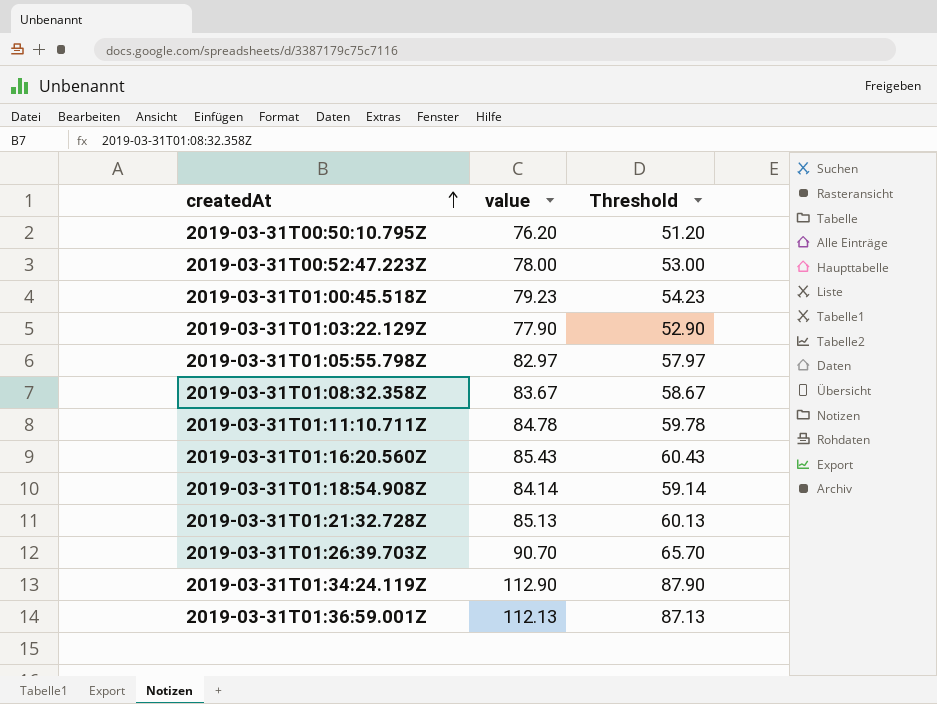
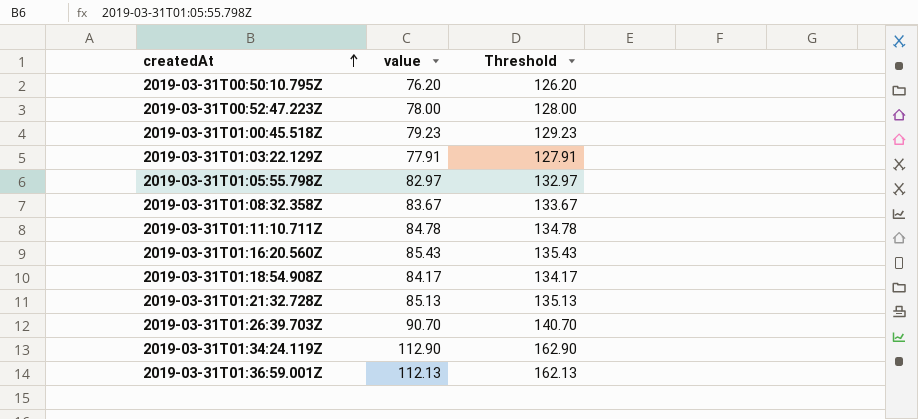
column Threshold | formula: [value] - 25 -> [value] + 50
2019-03-31T01:03:22.129Z | value: 77.90 -> 77.91
2019-03-31T01:18:54.908Z | value: 84.14 -> 84.17

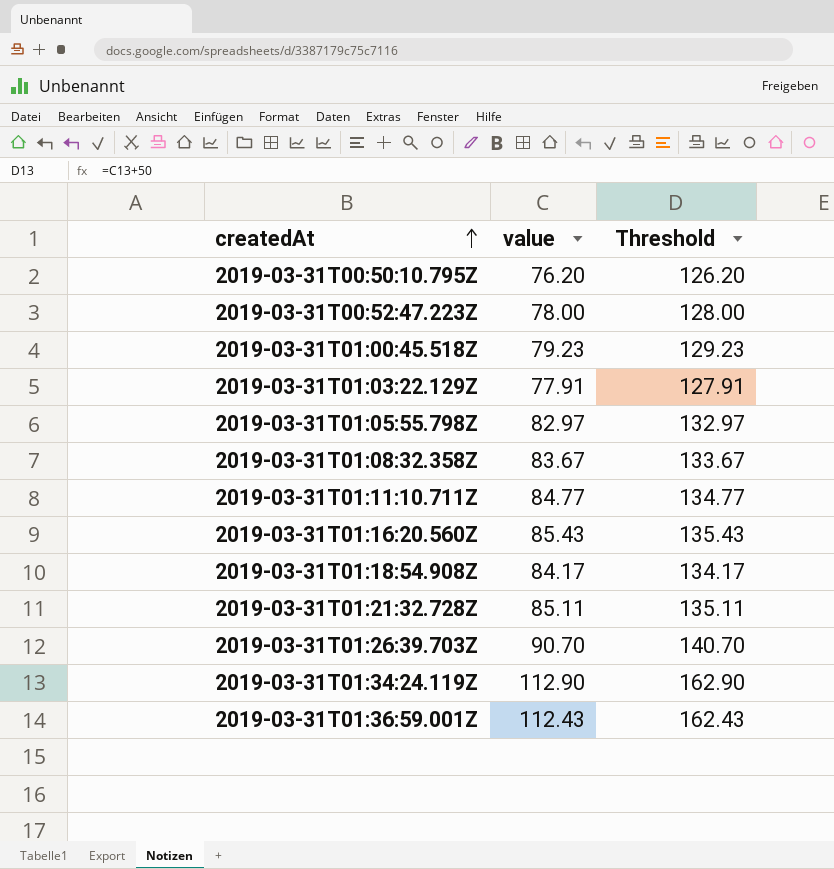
2019-03-31T01:11:10.711Z | value: 84.78 -> 84.77
2019-03-31T01:11:10.711Z | Threshold: 134.78 -> 134.77
2019-03-31T01:21:32.728Z | value: 85.13 -> 85.11
2019-03-31T01:21:32.728Z | Threshold: 135.13 -> 135.11
2019-03-31T01:36:59.001Z | value: 112.13 -> 112.43
2019-03-31T01:36:59.001Z | Threshold: 162.13 -> 162.43

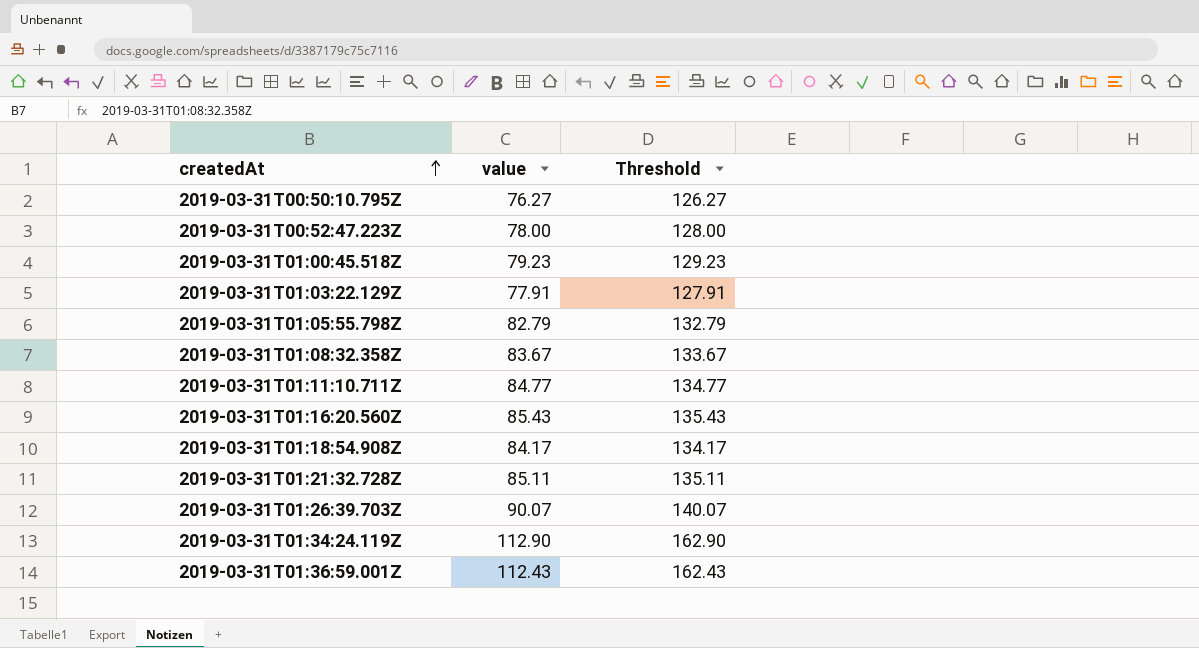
2019-03-31T00:50:10.795Z | value: 76.20 -> 76.27
2019-03-31T00:50:10.795Z | Threshold: 126.20 -> 126.27
2019-03-31T01:05:55.798Z | value: 82.97 -> 82.79
2019-03-31T01:05:55.798Z | Threshold: 132.97 -> 132.79
2019-03-31T01:26:39.703Z | value: 90.70 -> 90.07
2019-03-31T01:26:39.703Z | Threshold: 140.70 -> 140.07

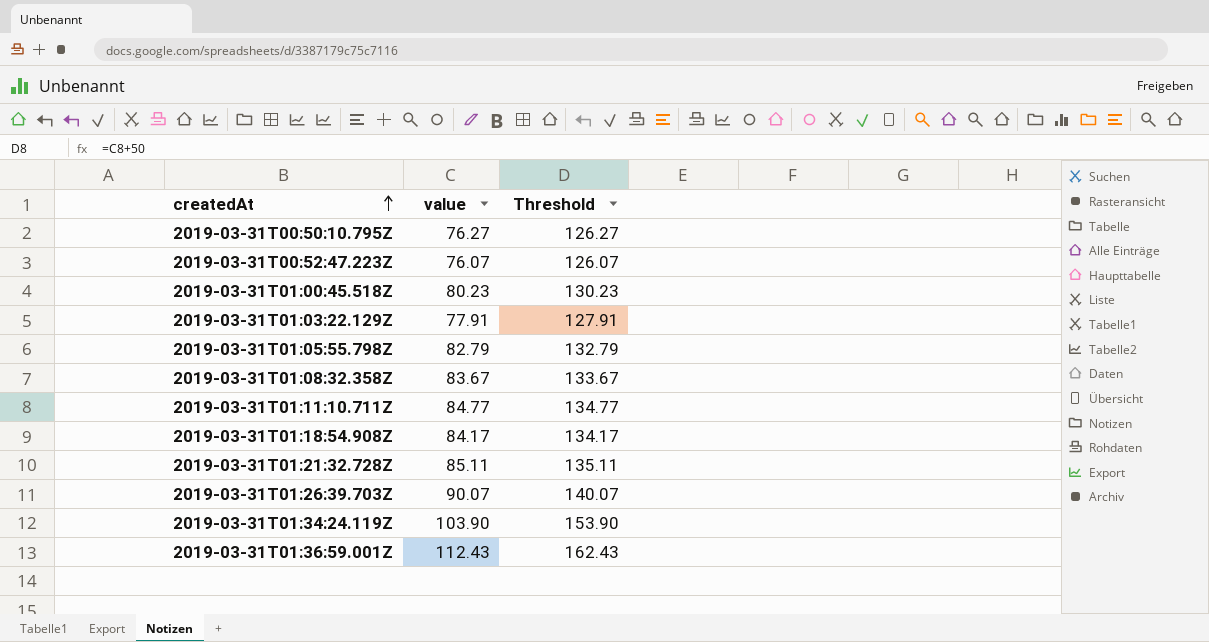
row 2019-03-31T01:16:20.560Z: 85.43 | 135.43 -> none
2019-03-31T00:52:47.223Z | value: 78.00 -> 76.07
2019-03-31T00:52:47.223Z | Threshold: 128.00 -> 126.07
2019-03-31T01:00:45.518Z | value: 79.23 -> 80.23
2019-03-31T01:00:45.518Z | Threshold: 129.23 -> 130.23
2019-03-31T01:34:24.119Z | value: 112.90 -> 103.90
2019-03-31T01:34:24.119Z | Threshold: 162.90 -> 153.90

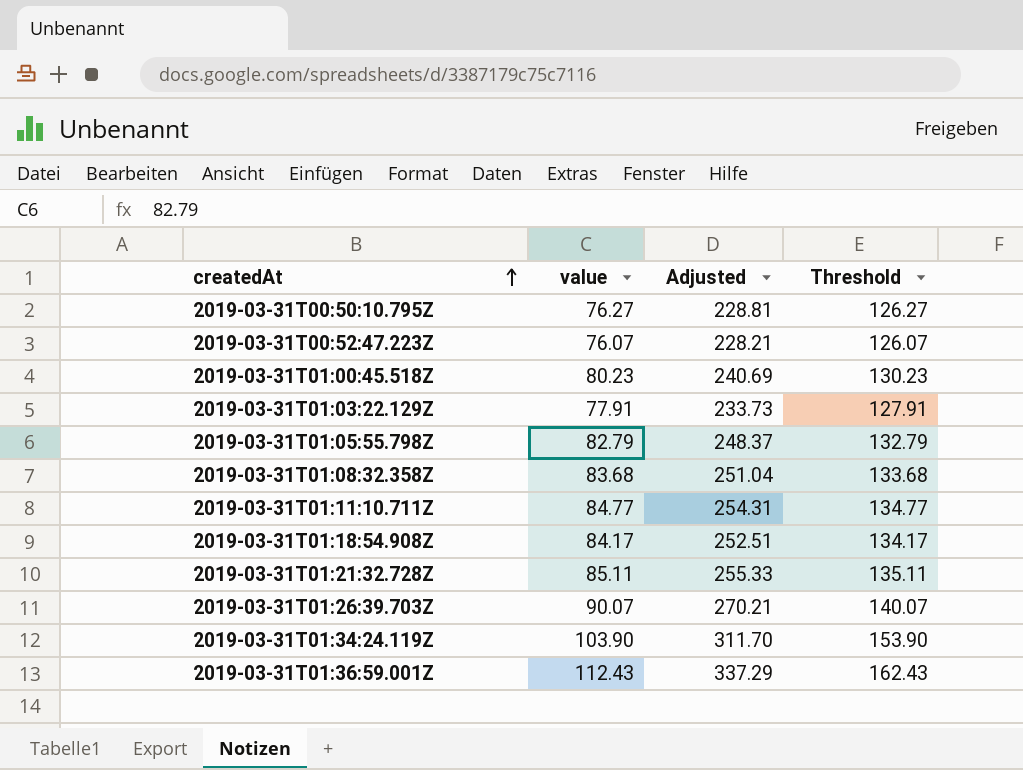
column Adjusted | formula: none -> [value] * 3
2019-03-31T01:08:32.358Z | value: 83.67 -> 83.68
2019-03-31T01:08:32.358Z | Threshold: 133.67 -> 133.68

